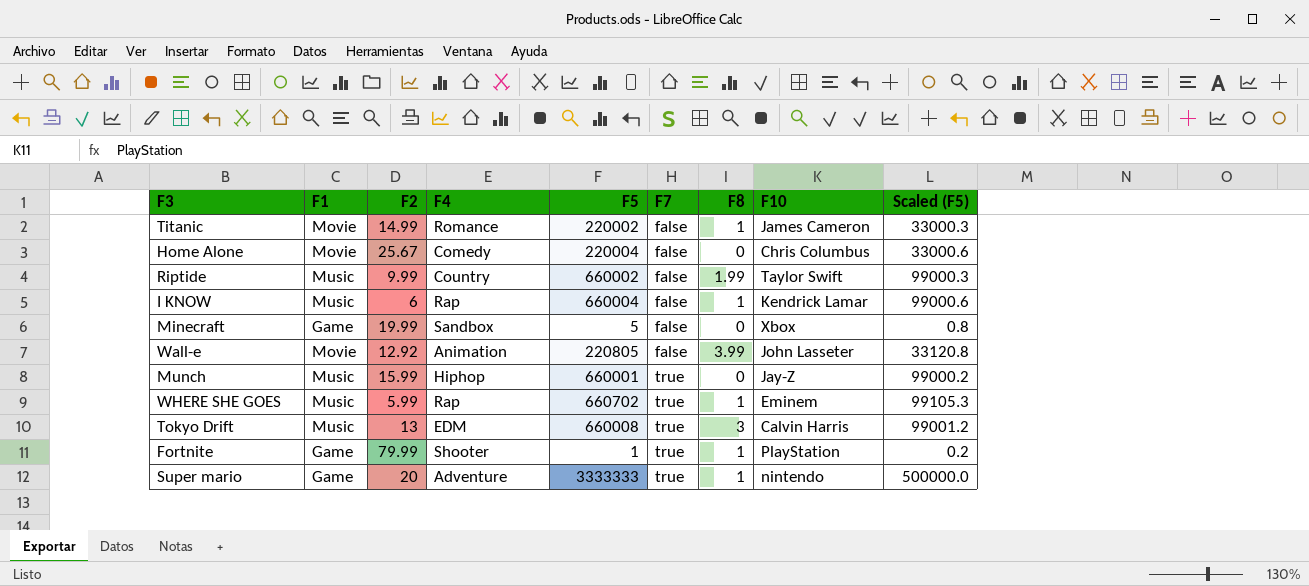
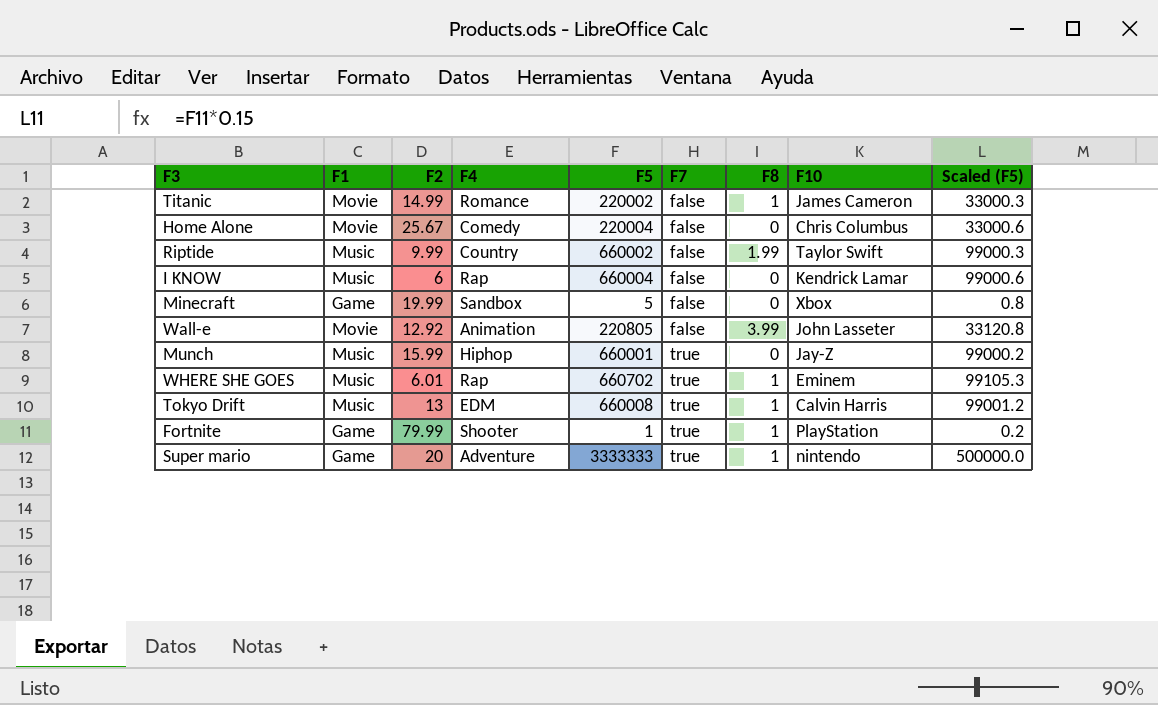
I KNOW | F8: 1 -> 0
WHERE SHE GOES | F2: 5.99 -> 6.01
Tokyo Drift | F8: 3 -> 1

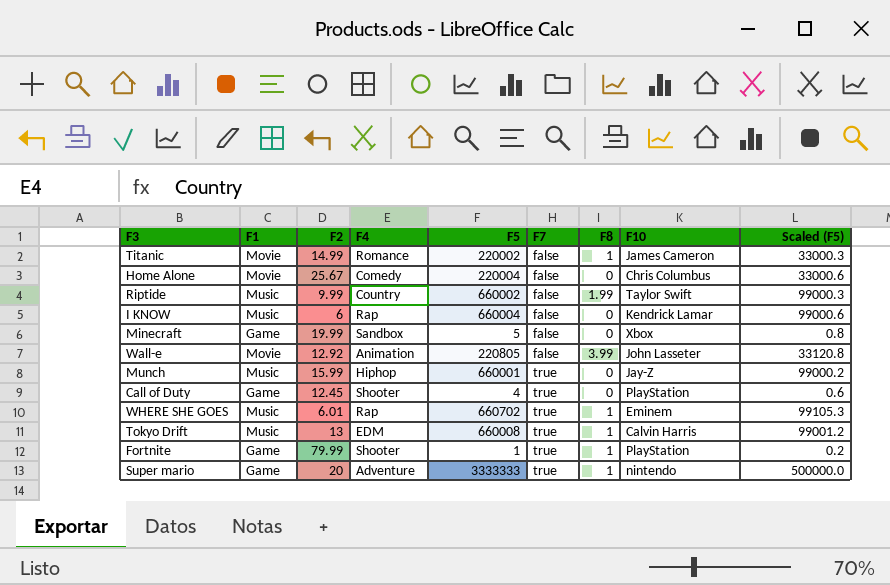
row Call of Duty: none -> Game | 12.45 | Shooter | 4 | true | 0 | PlayStation | 0.6

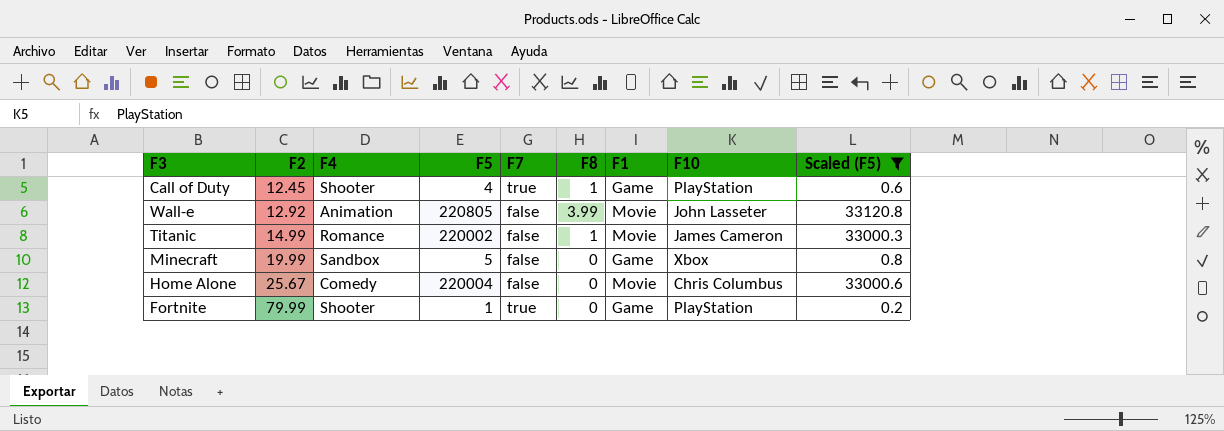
filter: none -> Scaled (F5) <= 33120.8
row order: F7 ascending -> F2 ascending
column F1 | position: 2 -> 7
Call of Duty | F8: 0 -> 1
Fortnite | F8: 1 -> 0

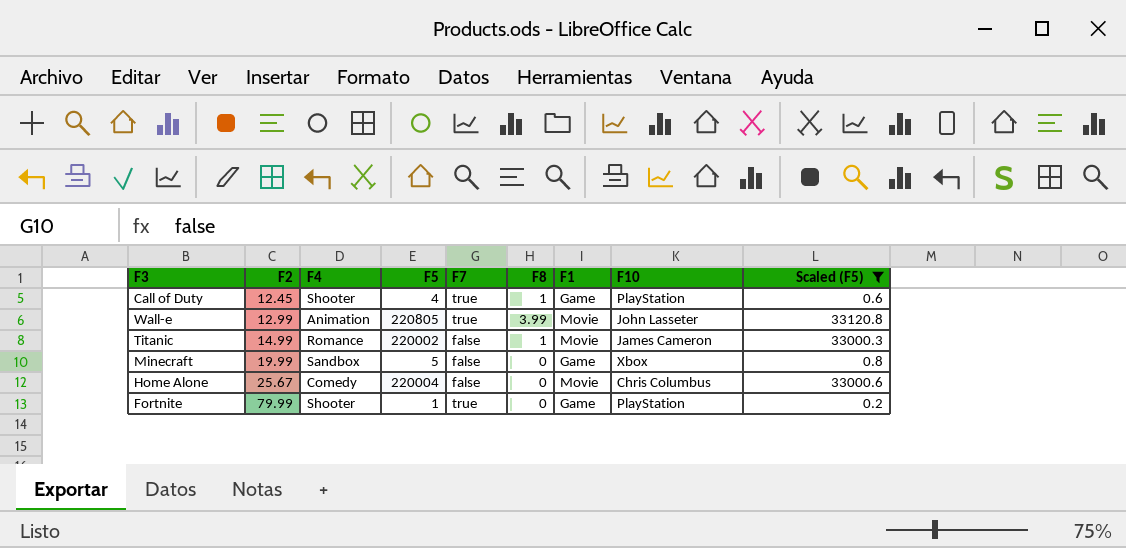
Wall-e | F2: 12.92 -> 12.99
Wall-e | F7: false -> true

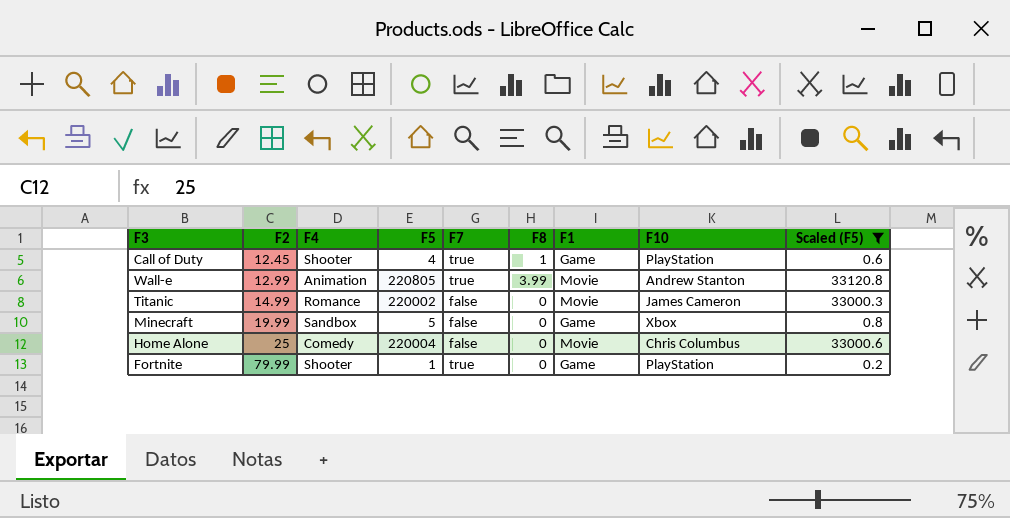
Wall-e | F10: John Lasseter -> Andrew Stanton
Titanic | F8: 1 -> 0
Home Alone | F2: 25.67 -> 25

